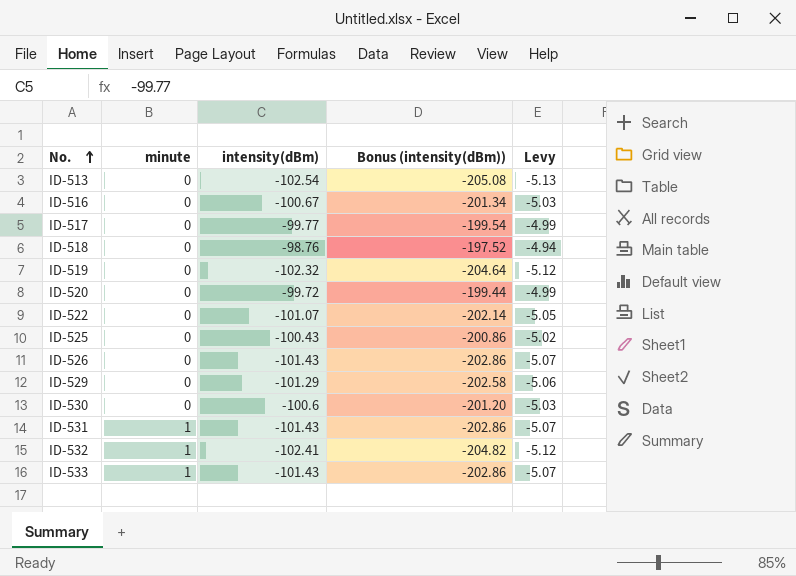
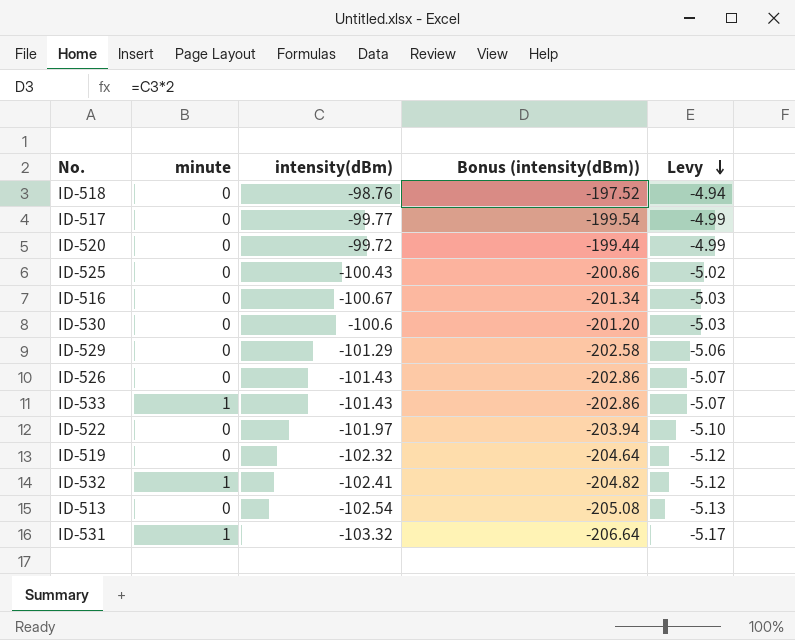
row order: No. ascending -> Levy descending
ID-522 | intensity(dBm): -101.07 -> -101.97
ID-522 | Bonus (intensity(dBm)): -202.14 -> -203.94
ID-522 | Levy: -5.05 -> -5.10
ID-531 | intensity(dBm): -101.43 -> -103.32
ID-531 | Bonus (intensity(dBm)): -202.86 -> -206.64
ID-531 | Levy: -5.07 -> -5.17

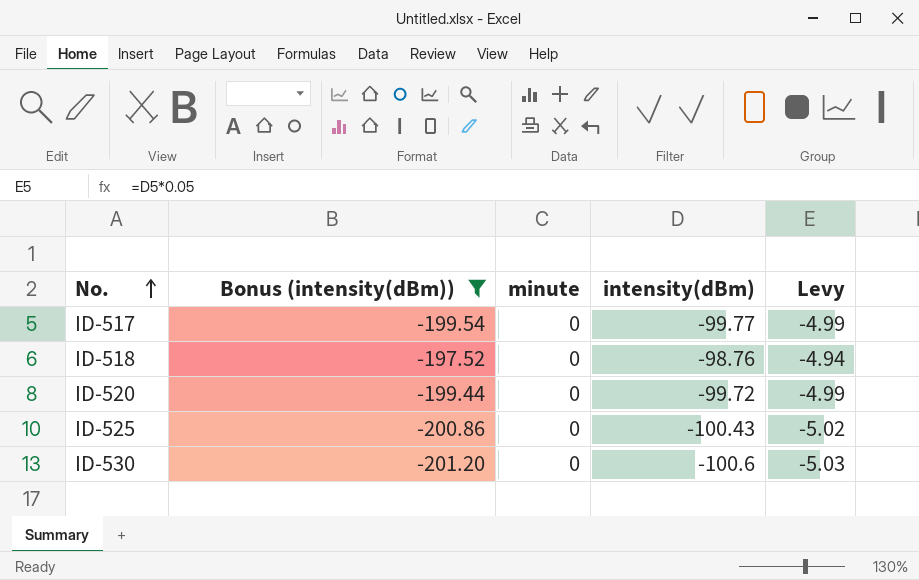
filter: none -> Bonus (intensity(dBm)) >= -201.20
row order: Levy descending -> No. ascending
column Bonus (intensity(dBm)) | position: 4 -> 2

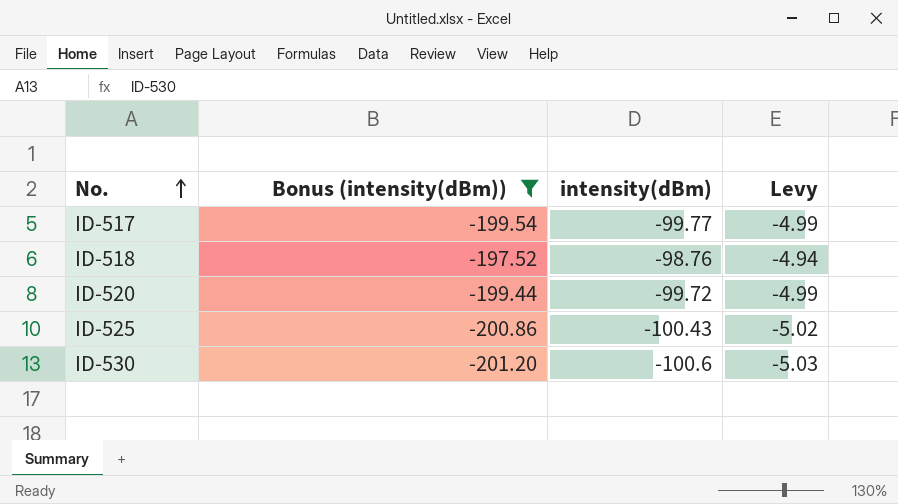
column minute | position: 3 -> none

